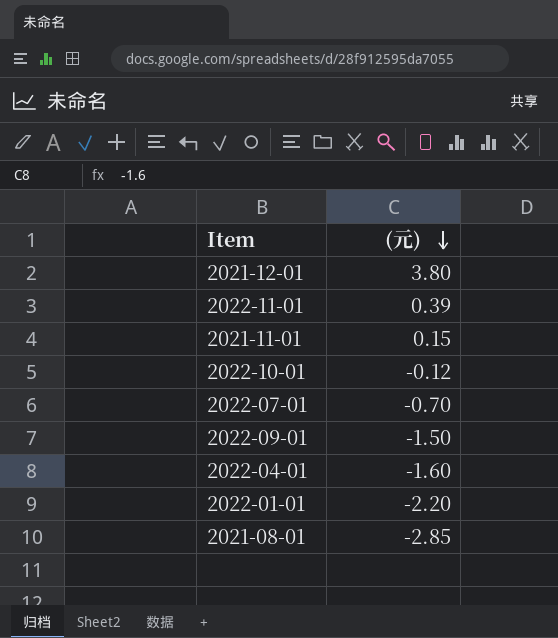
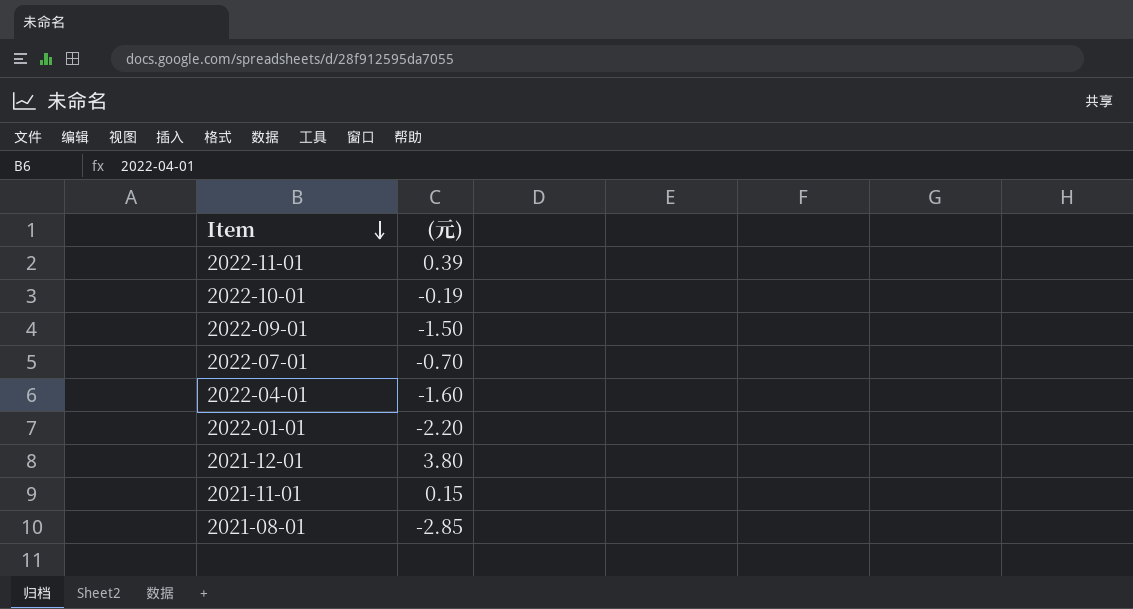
row order: (元) descending -> Item descending
2022-10-01 | (元): -0.12 -> -0.19

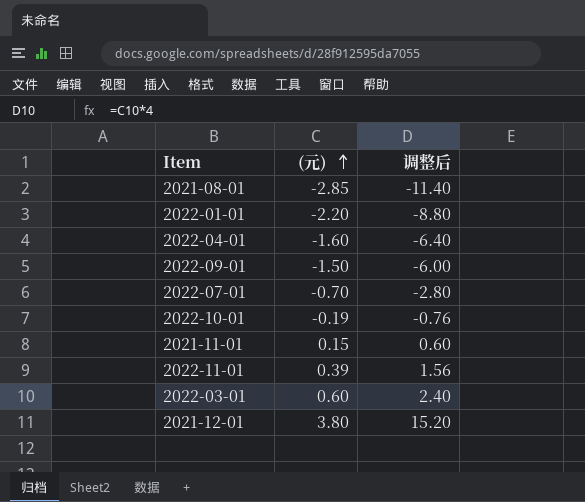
row order: Item descending -> (元) ascending
column 调整后 | formula: none -> [(元)] * 4
row 2022-03-01: none -> 0.60 | 2.40

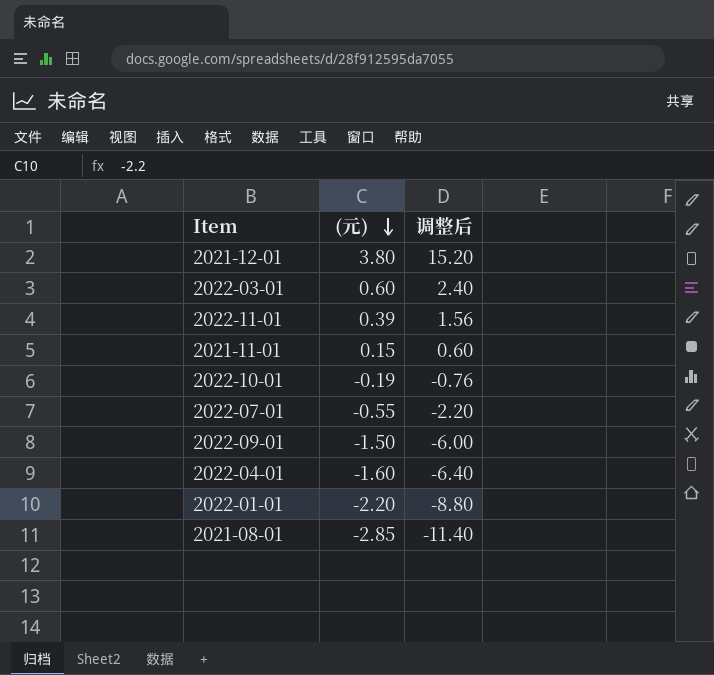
row order: (元) ascending -> (元) descending
2022-07-01 | (元): -0.70 -> -0.55
2022-07-01 | 调整后: -2.80 -> -2.20

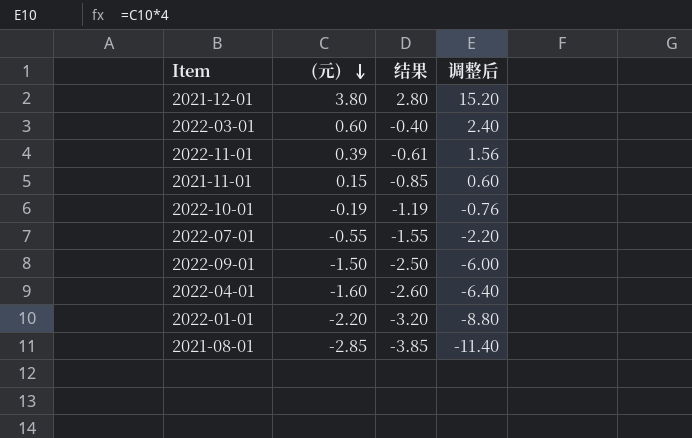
column 结果 | formula: none -> [(元)] - 1

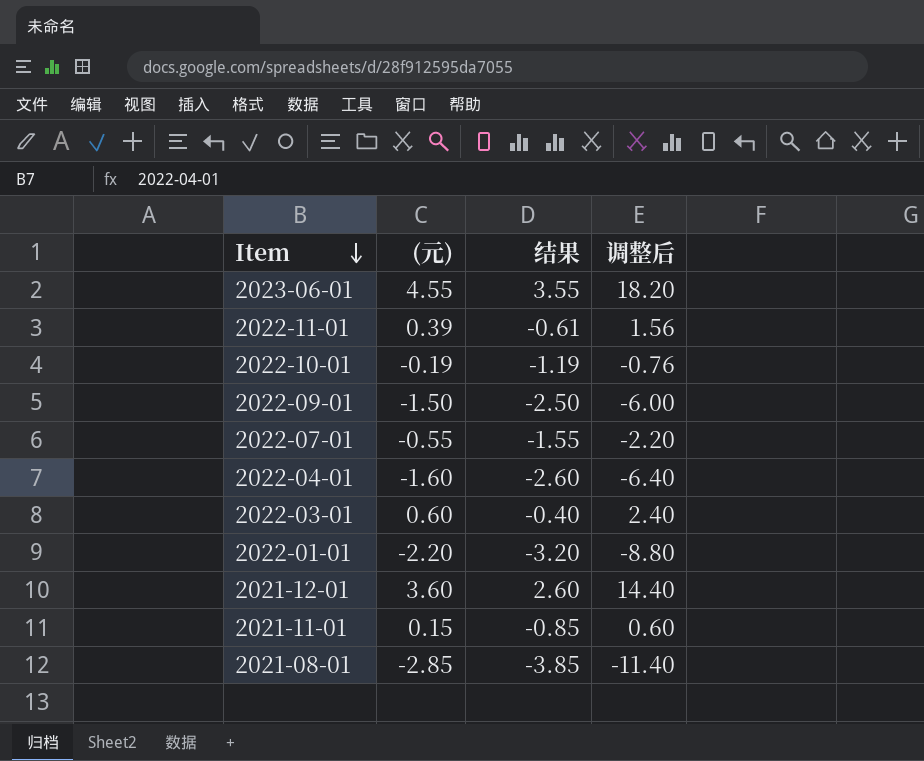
row order: (元) descending -> Item descending
row 2023-06-01: none -> 4.55 | 3.55 | 18.20
2021-12-01 | (元): 3.80 -> 3.60
2021-12-01 | 结果: 2.80 -> 2.60
2021-12-01 | 调整后: 15.20 -> 14.40

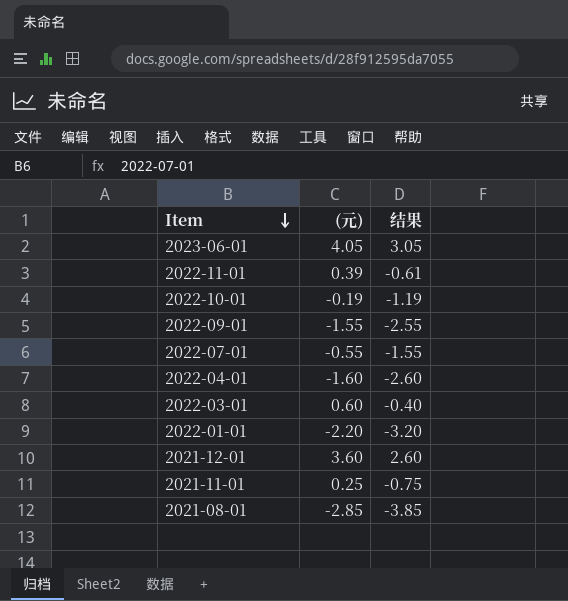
column 调整后 | formula: [(元)] * 4 -> none
2023-06-01 | (元): 4.55 -> 4.05
2023-06-01 | 结果: 3.55 -> 3.05
2022-09-01 | (元): -1.50 -> -1.55
2022-09-01 | 结果: -2.50 -> -2.55
2021-11-01 | (元): 0.15 -> 0.25
2021-11-01 | 结果: -0.85 -> -0.75

